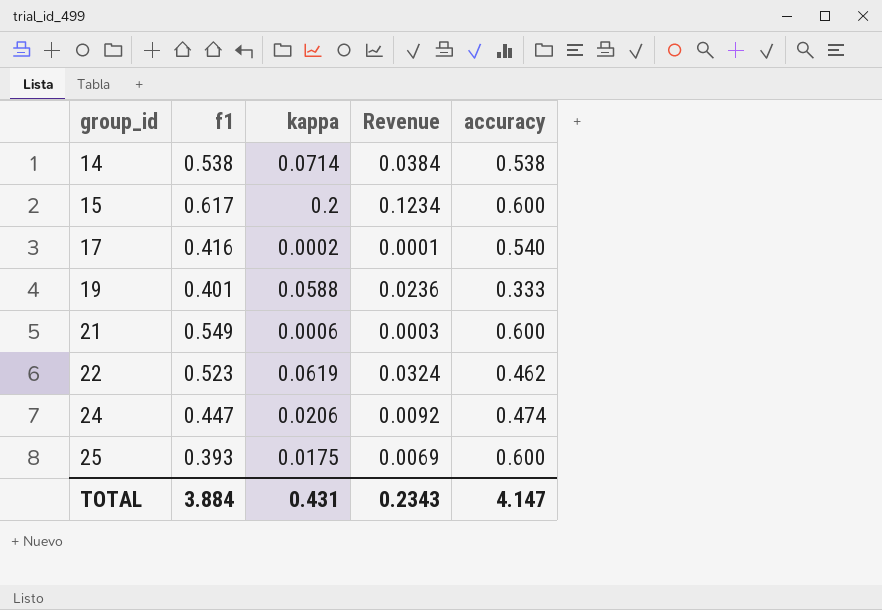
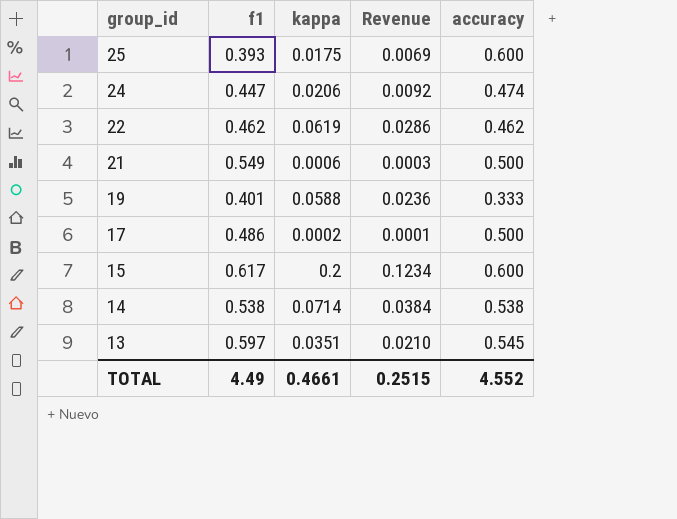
row order: group_id ascending -> group_id descending
22 | f1: 0.523 -> 0.462
22 | Revenue: 0.0324 -> 0.0286
21 | accuracy: 0.600 -> 0.500
17 | f1: 0.416 -> 0.486
17 | accuracy: 0.540 -> 0.500
row 13: none -> 0.597 | 0.0351 | 0.0210 | 0.545
TOTAL | f1: 3.884 -> 4.49
TOTAL | kappa: 0.431 -> 0.4661
TOTAL | Revenue: 0.2343 -> 0.2515
TOTAL | accuracy: 4.147 -> 4.552

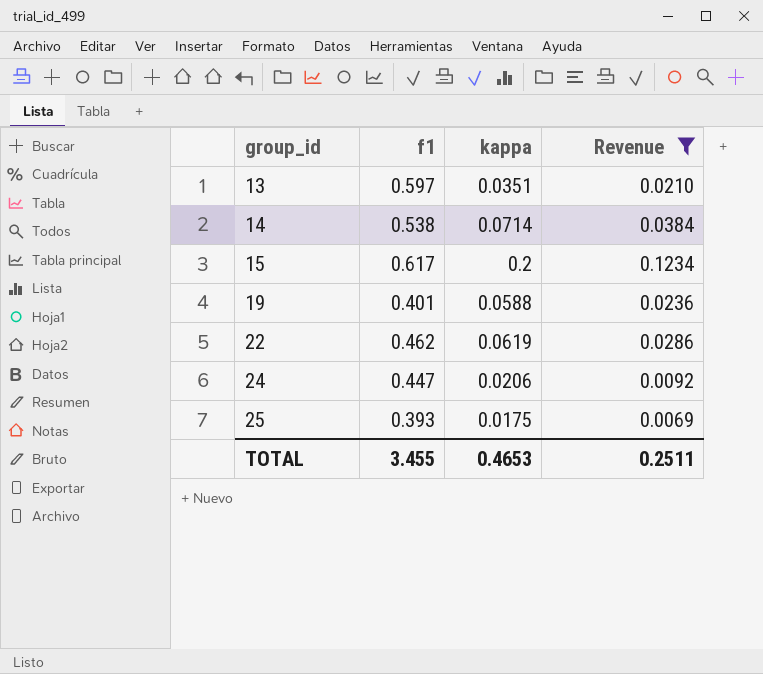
filter: none -> Revenue >= 0.0069
row order: group_id descending -> group_id ascending
column accuracy | position: 5 -> none
TOTAL | f1: 4.49 -> 3.455
TOTAL | kappa: 0.4661 -> 0.4653
TOTAL | Revenue: 0.2515 -> 0.2511

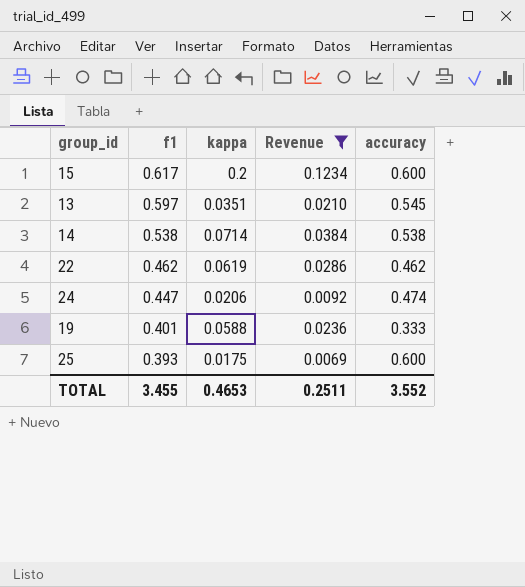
row order: group_id ascending -> f1 descending
column accuracy | position: none -> 5

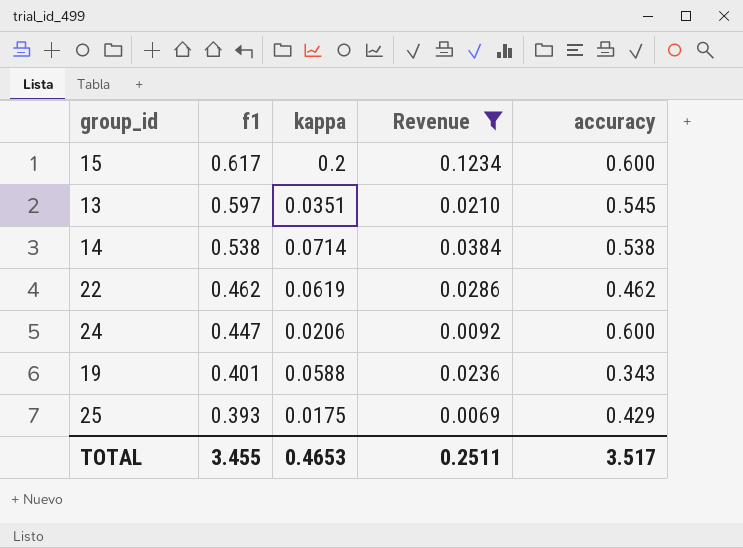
24 | accuracy: 0.474 -> 0.600
19 | accuracy: 0.333 -> 0.343
25 | accuracy: 0.600 -> 0.429
TOTAL | accuracy: 3.552 -> 3.517

